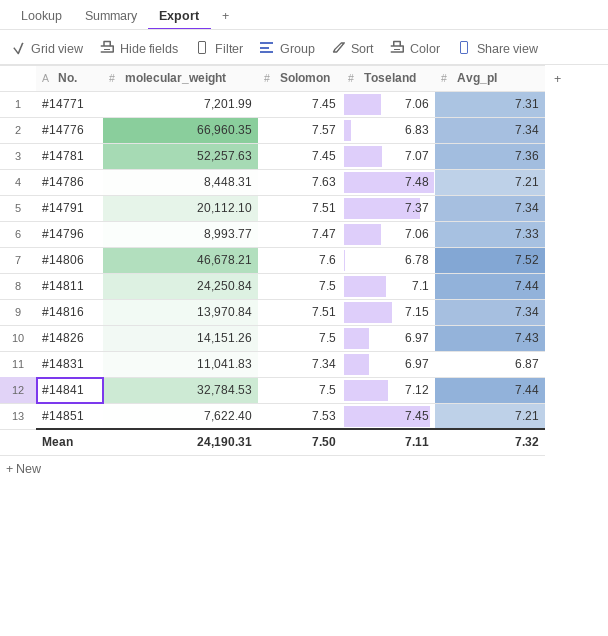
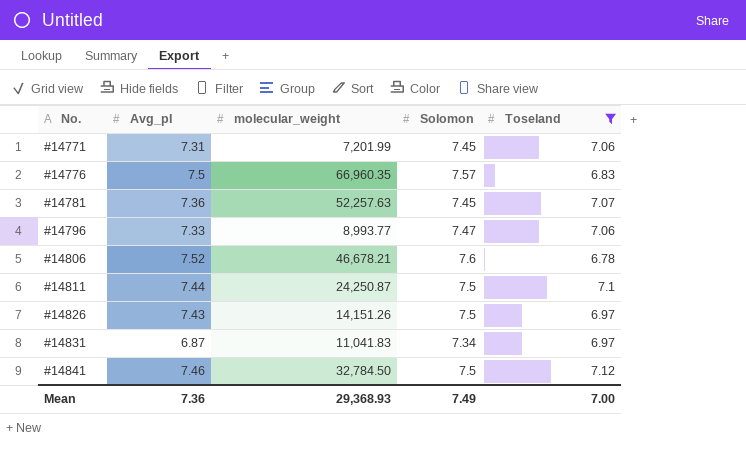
filter: none -> Toseland <= 7.12
column Avg_pI | position: 5 -> 2
#14776 | Avg_pI: 7.34 -> 7.5
#14811 | molecular_weight: 24,250.84 -> 24,250.87
#14841 | Avg_pI: 7.44 -> 7.46
#14841 | molecular_weight: 32,784.53 -> 32,784.50
Mean | Avg_pI: 7.32 -> 7.36
Mean | molecular_weight: 24,190.31 -> 29,368.93
Mean | Solomon: 7.50 -> 7.49
Mean | Toseland: 7.11 -> 7.00

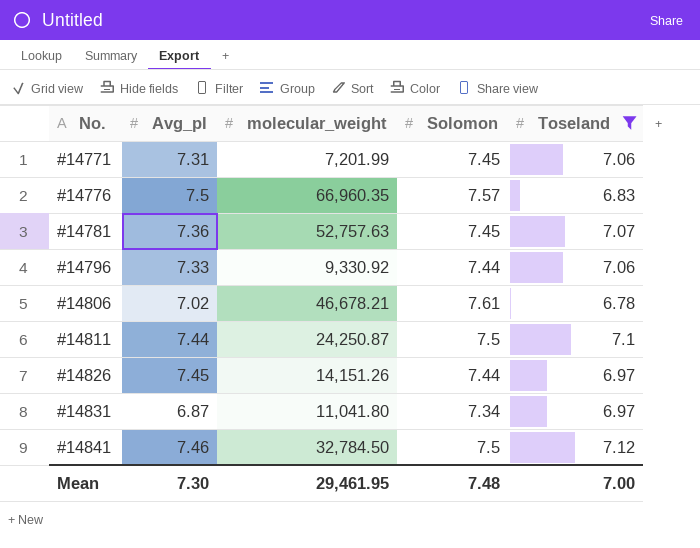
#14781 | molecular_weight: 52,257.63 -> 52,757.63
#14796 | molecular_weight: 8,993.77 -> 9,330.92
#14796 | Solomon: 7.47 -> 7.44
#14806 | Avg_pI: 7.52 -> 7.02
#14806 | Solomon: 7.6 -> 7.61
#14826 | Avg_pI: 7.43 -> 7.45
#14826 | Solomon: 7.5 -> 7.44
#14831 | molecular_weight: 11,041.83 -> 11,041.80
Mean | Avg_pI: 7.36 -> 7.30
Mean | molecular_weight: 29,368.93 -> 29,461.95
Mean | Solomon: 7.49 -> 7.48

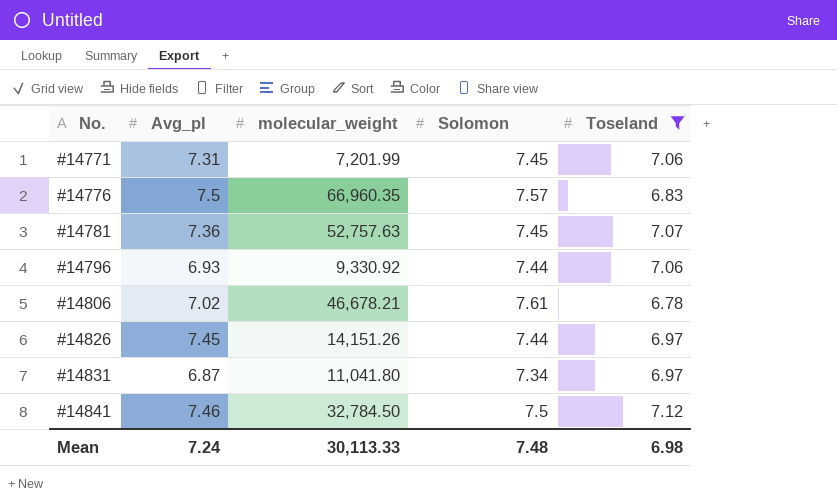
row #14811: 7.44 | 24,250.87 | 7.5 | 7.1 -> none
#14796 | Avg_pI: 7.33 -> 6.93
Mean | Avg_pI: 7.30 -> 7.24
Mean | molecular_weight: 29,461.95 -> 30,113.33
Mean | Toseland: 7.00 -> 6.98

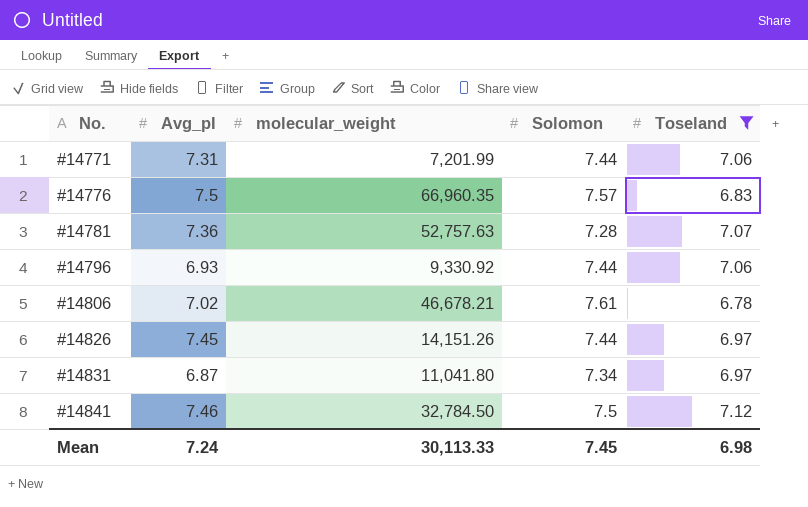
#14771 | Solomon: 7.45 -> 7.44
#14781 | Solomon: 7.45 -> 7.28
Mean | Solomon: 7.48 -> 7.45

